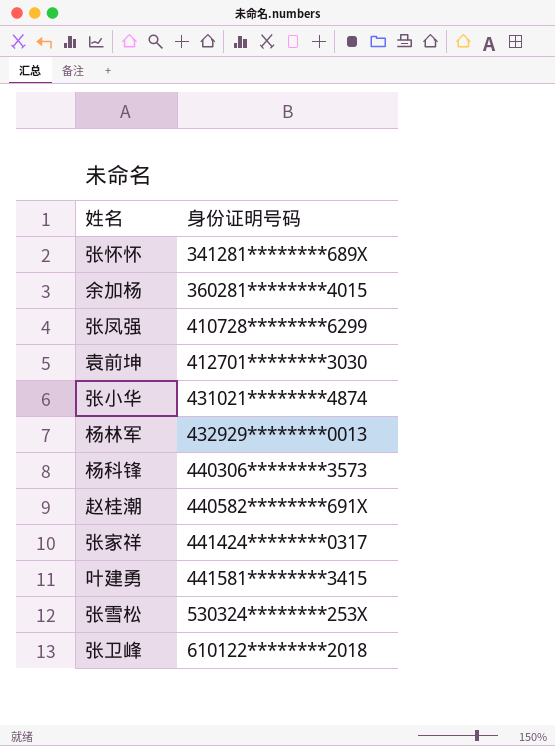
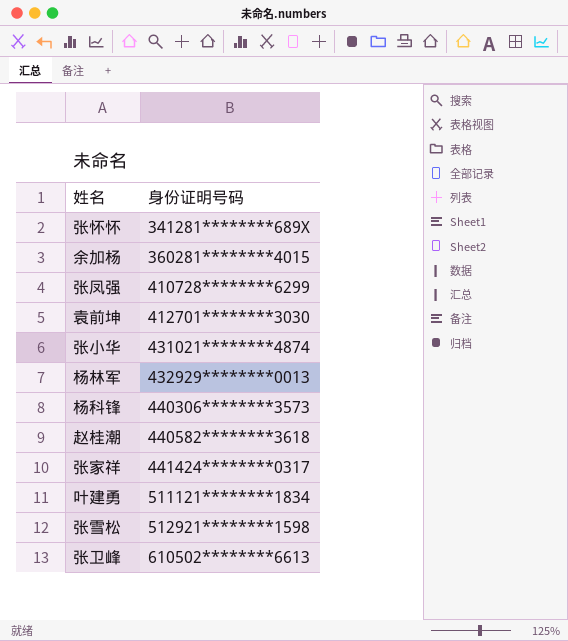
赵桂潮 | 身份证明号码: 440582********691X -> 440582********3618
叶建勇 | 身份证明号码: 441581********3415 -> 511121********1834
张雪松 | 身份证明号码: 530324********253X -> 512921********1598
张卫峰 | 身份证明号码: 610122********2018 -> 610502********6613

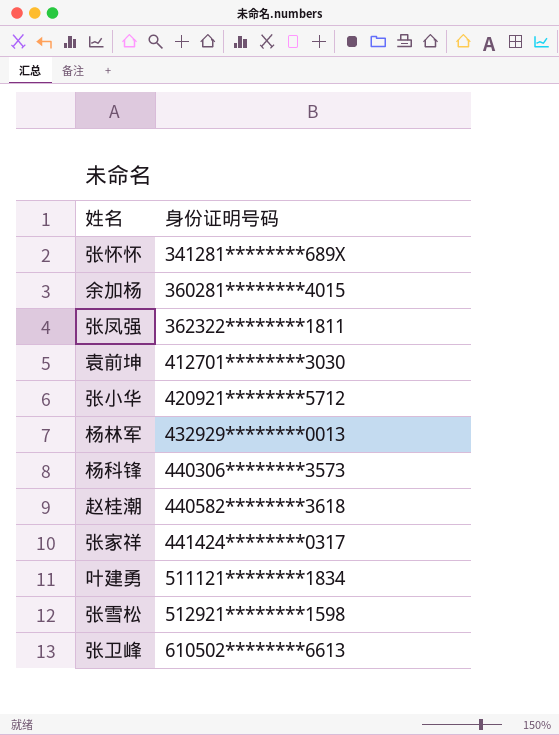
张凤强 | 身份证明号码: 410728********6299 -> 362322********1811
张小华 | 身份证明号码: 431021********4874 -> 420921********5712

